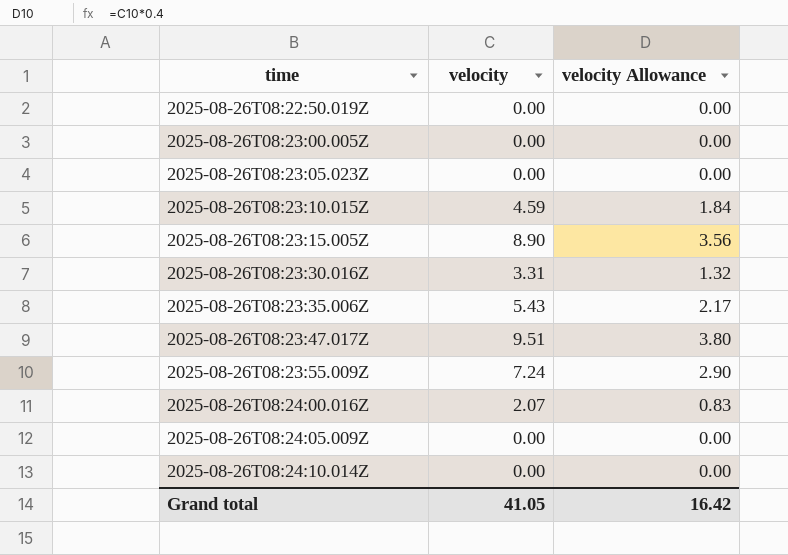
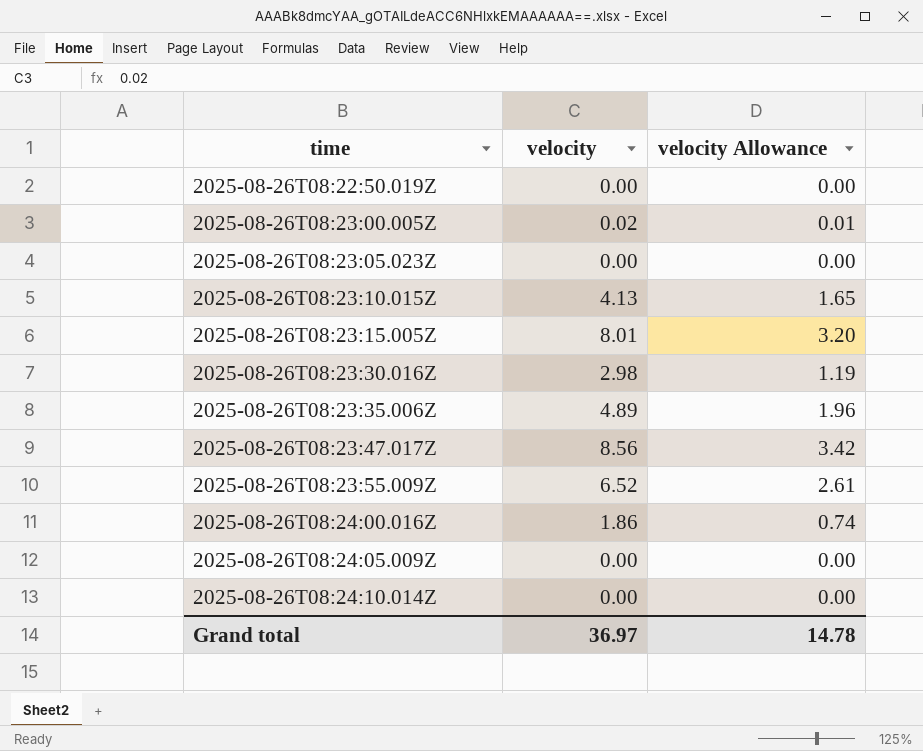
2025-08-26T08:23:00.005Z | velocity: 0.00 -> 0.02
2025-08-26T08:23:00.005Z | velocity Allowance: 0.00 -> 0.01
2025-08-26T08:23:10.015Z | velocity: 4.59 -> 4.13
2025-08-26T08:23:10.015Z | velocity Allowance: 1.84 -> 1.65
2025-08-26T08:23:15.005Z | velocity: 8.90 -> 8.01
2025-08-26T08:23:15.005Z | velocity Allowance: 3.56 -> 3.20
2025-08-26T08:23:30.016Z | velocity: 3.31 -> 2.98
2025-08-26T08:23:30.016Z | velocity Allowance: 1.32 -> 1.19
2025-08-26T08:23:35.006Z | velocity: 5.43 -> 4.89
2025-08-26T08:23:35.006Z | velocity Allowance: 2.17 -> 1.96
2025-08-26T08:23:47.017Z | velocity: 9.51 -> 8.56
2025-08-26T08:23:47.017Z | velocity Allowance: 3.80 -> 3.42
2025-08-26T08:23:55.009Z | velocity: 7.24 -> 6.52
2025-08-26T08:23:55.009Z | velocity Allowance: 2.90 -> 2.61
2025-08-26T08:24:00.016Z | velocity: 2.07 -> 1.86
2025-08-26T08:24:00.016Z | velocity Allowance: 0.83 -> 0.74
Grand total | velocity: 41.05 -> 36.97
Grand total | velocity Allowance: 16.42 -> 14.78

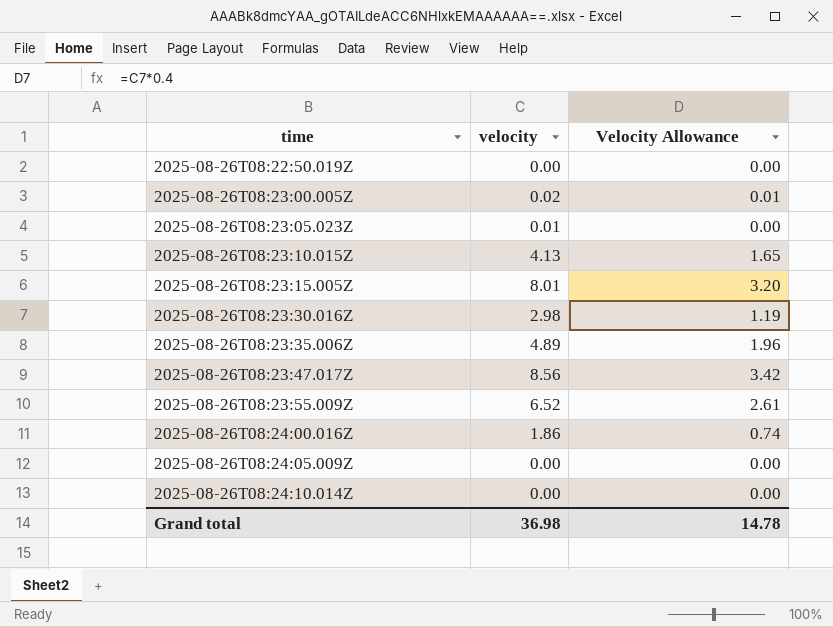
column name: velocity Allowance -> Velocity Allowance
2025-08-26T08:23:05.023Z | velocity: 0.00 -> 0.01
Grand total | velocity: 36.97 -> 36.98

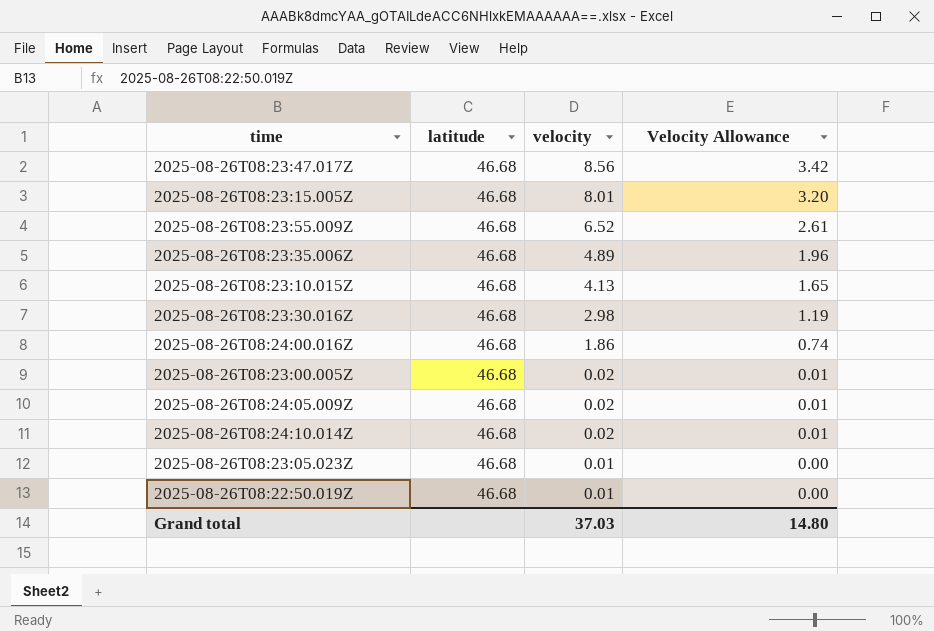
row order: time ascending -> velocity descending
column latitude | position: none -> 2
2025-08-26T08:24:05.009Z | velocity: 0.00 -> 0.02
2025-08-26T08:24:05.009Z | Velocity Allowance: 0.00 -> 0.01
2025-08-26T08:24:10.014Z | velocity: 0.00 -> 0.02
2025-08-26T08:24:10.014Z | Velocity Allowance: 0.00 -> 0.01
2025-08-26T08:22:50.019Z | velocity: 0.00 -> 0.01
Grand total | velocity: 36.98 -> 37.03
Grand total | Velocity Allowance: 14.78 -> 14.80

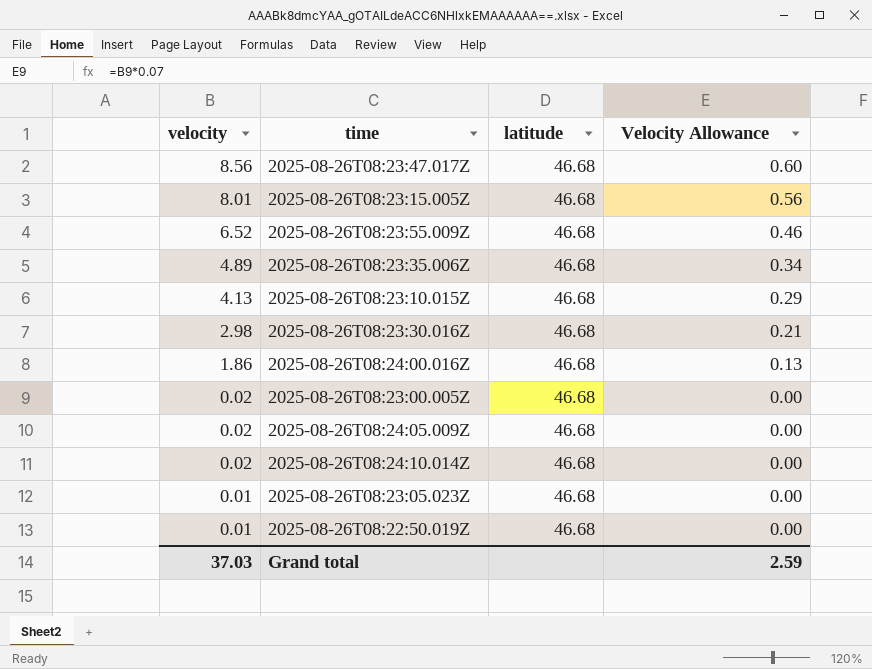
column velocity | position: 3 -> 1
column Velocity Allowance | formula: [velocity] * 0.4 -> [velocity] * 0.07
Grand total | Velocity Allowance: 14.80 -> 2.59

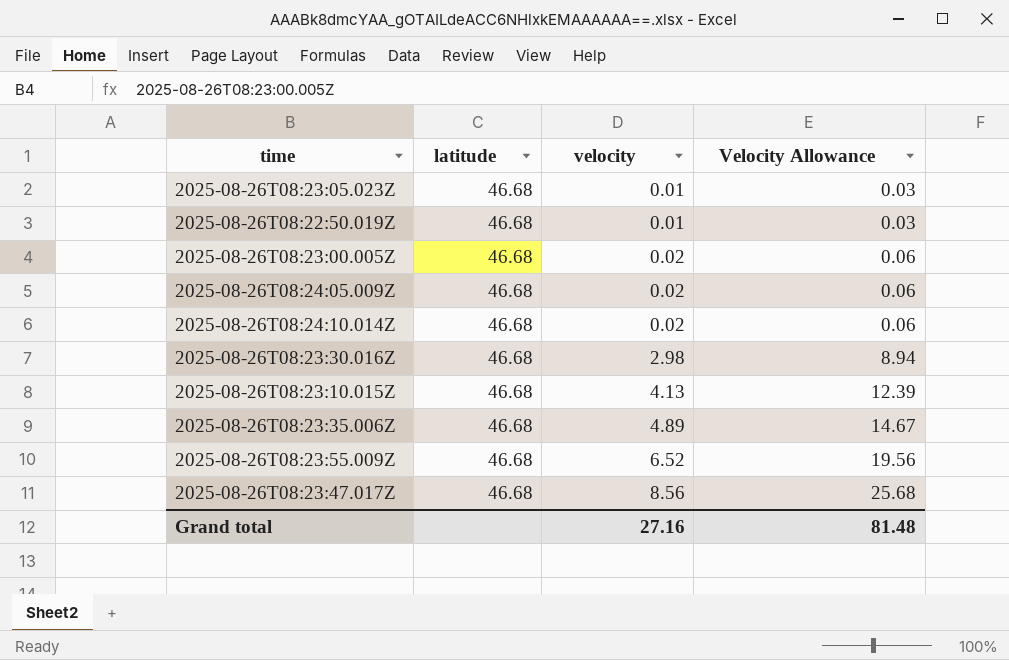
row order: velocity descending -> velocity ascending
column velocity | position: 1 -> 3
column Velocity Allowance | formula: [velocity] * 0.07 -> [velocity] * 3
row 2025-08-26T08:23:15.005Z: 8.01 | 46.68 | 0.56 -> none
row 2025-08-26T08:24:00.016Z: 1.86 | 46.68 | 0.13 -> none
Grand total | velocity: 37.03 -> 27.16
Grand total | Velocity Allowance: 2.59 -> 81.48

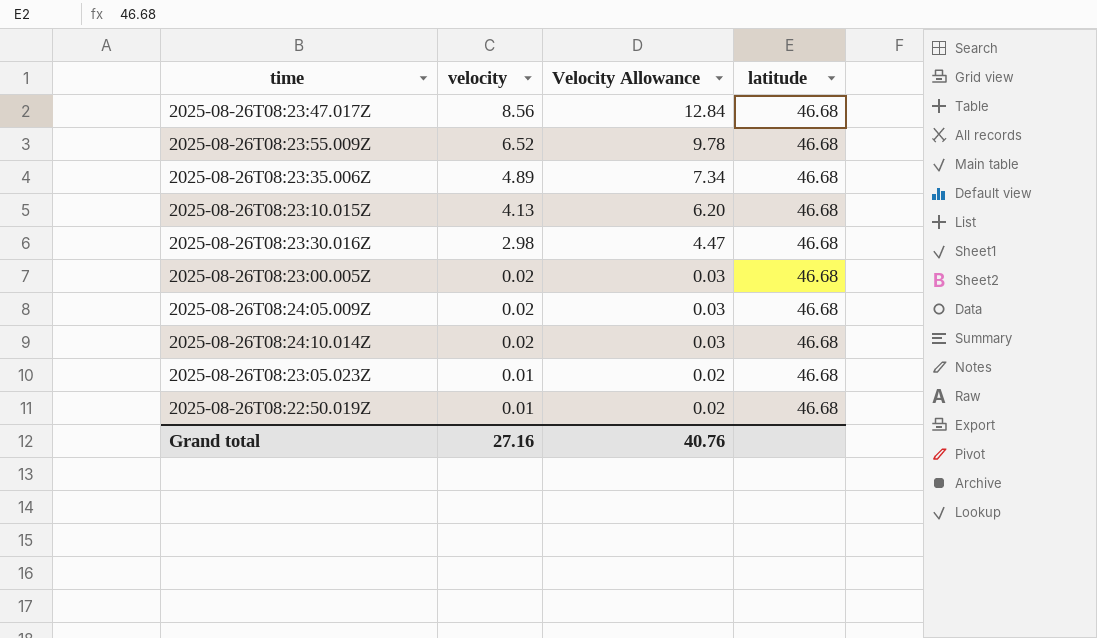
row order: velocity ascending -> velocity descending
column Velocity Allowance | formula: [velocity] * 3 -> [velocity] * 1.5
column latitude | position: 2 -> 4
Grand total | Velocity Allowance: 81.48 -> 40.76

